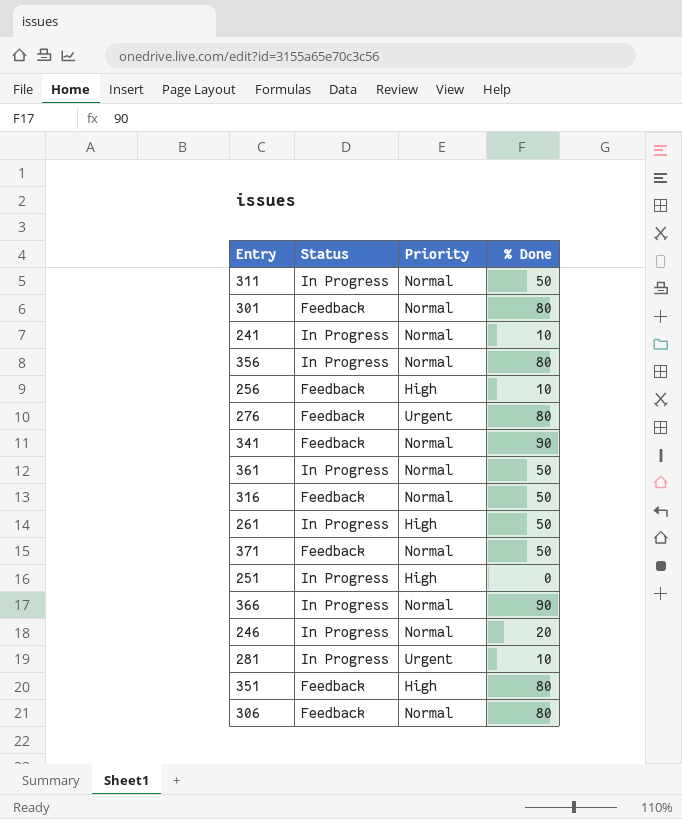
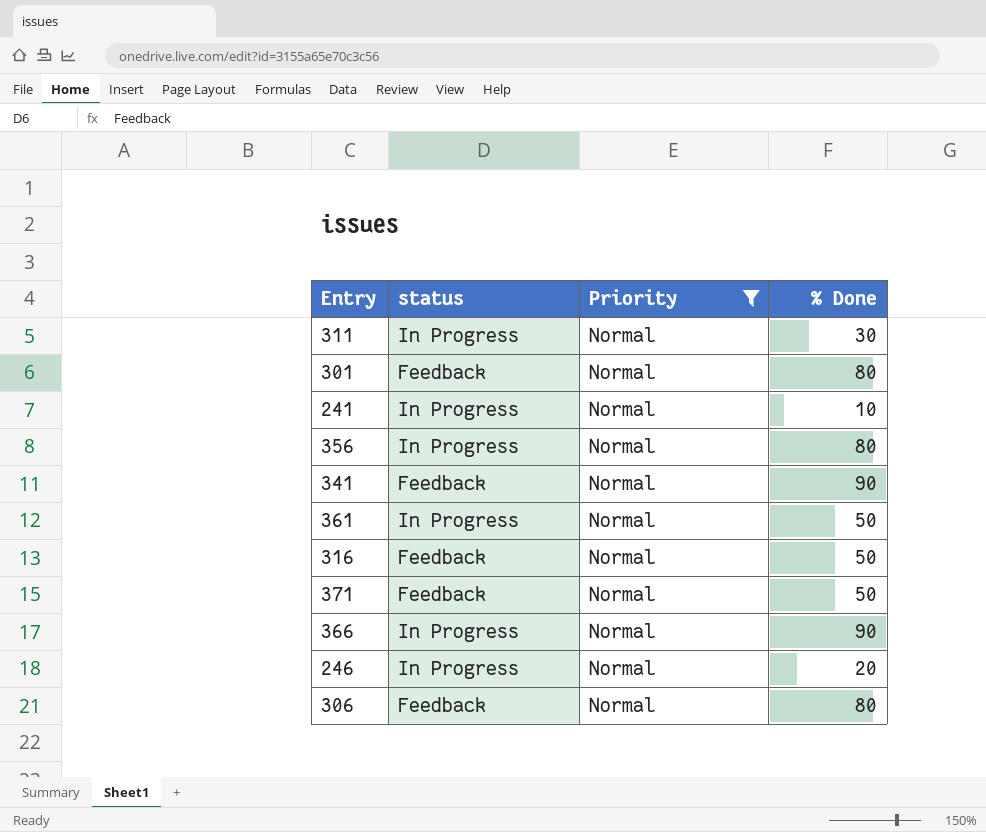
filter: none -> Priority = Normal
column name: Status -> status
311 | % Done: 50 -> 30

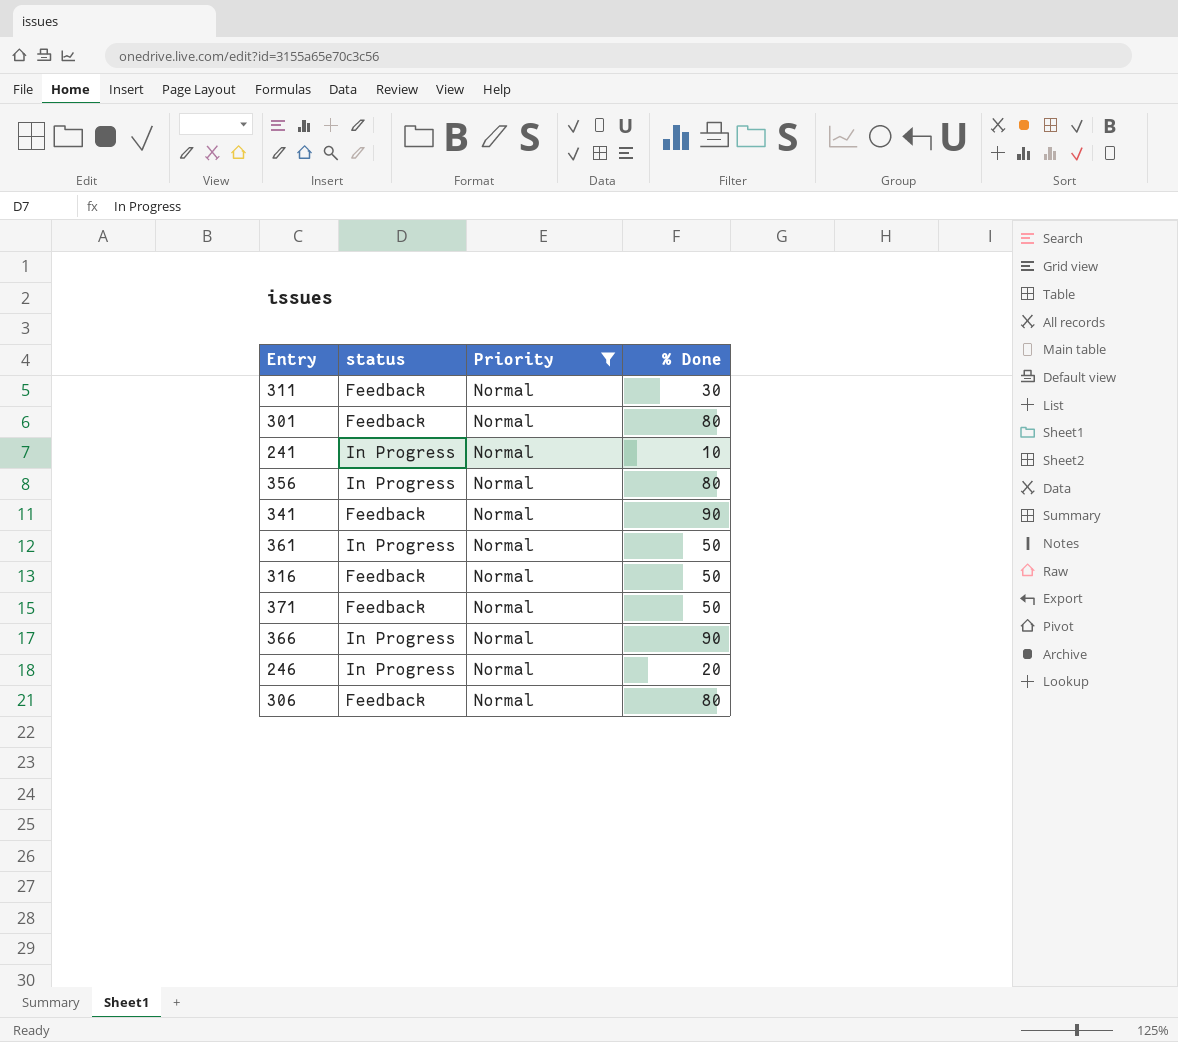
311 | status: In Progress -> Feedback

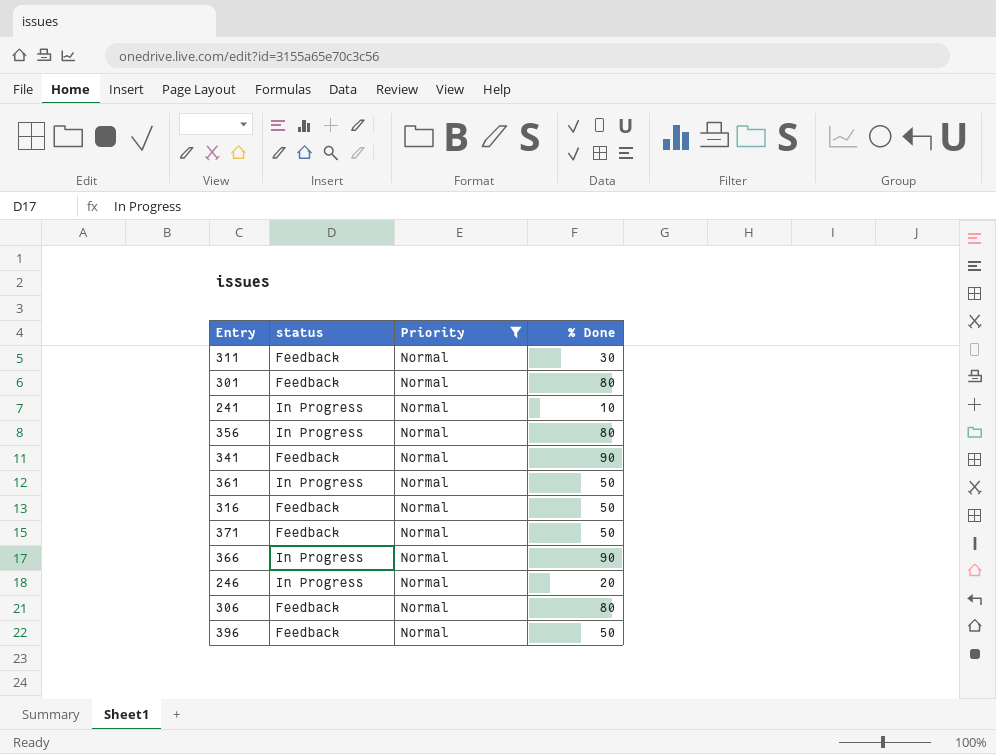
row 396: none -> Feedback | Normal | 50

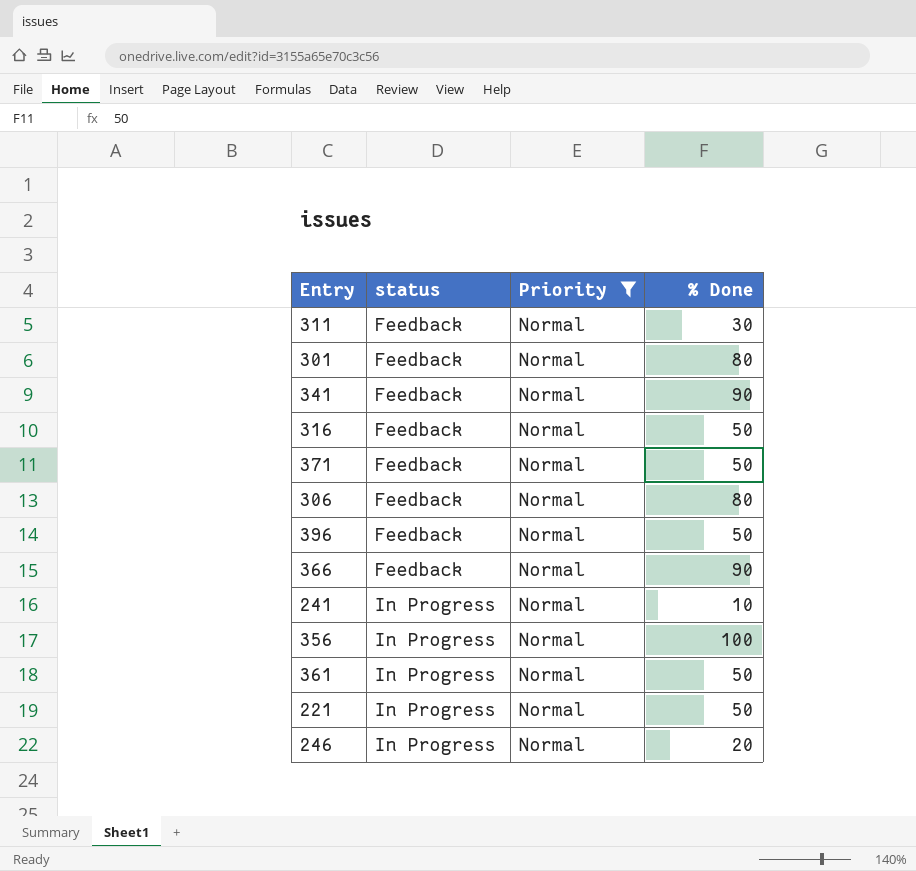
row order: none -> status ascending
366 | status: In Progress -> Feedback
356 | % Done: 80 -> 100
row 221: none -> In Progress | Normal | 50

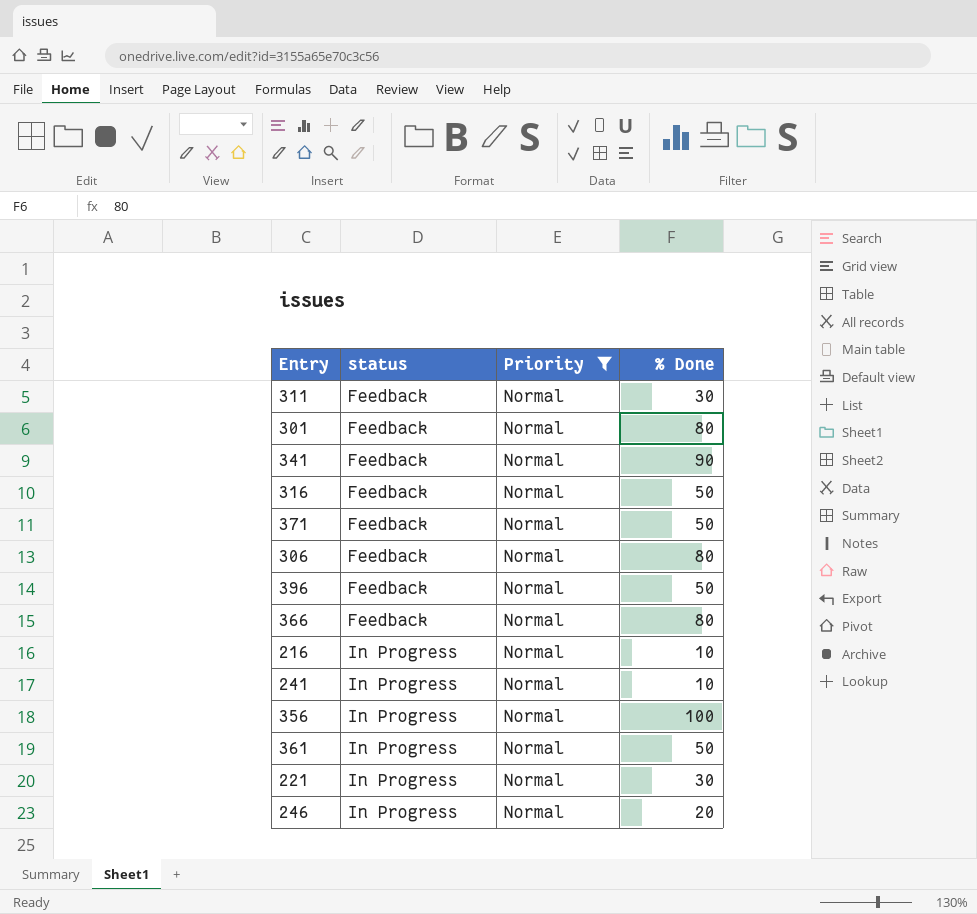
366 | % Done: 90 -> 80
row 216: none -> In Progress | Normal | 10
221 | % Done: 50 -> 30

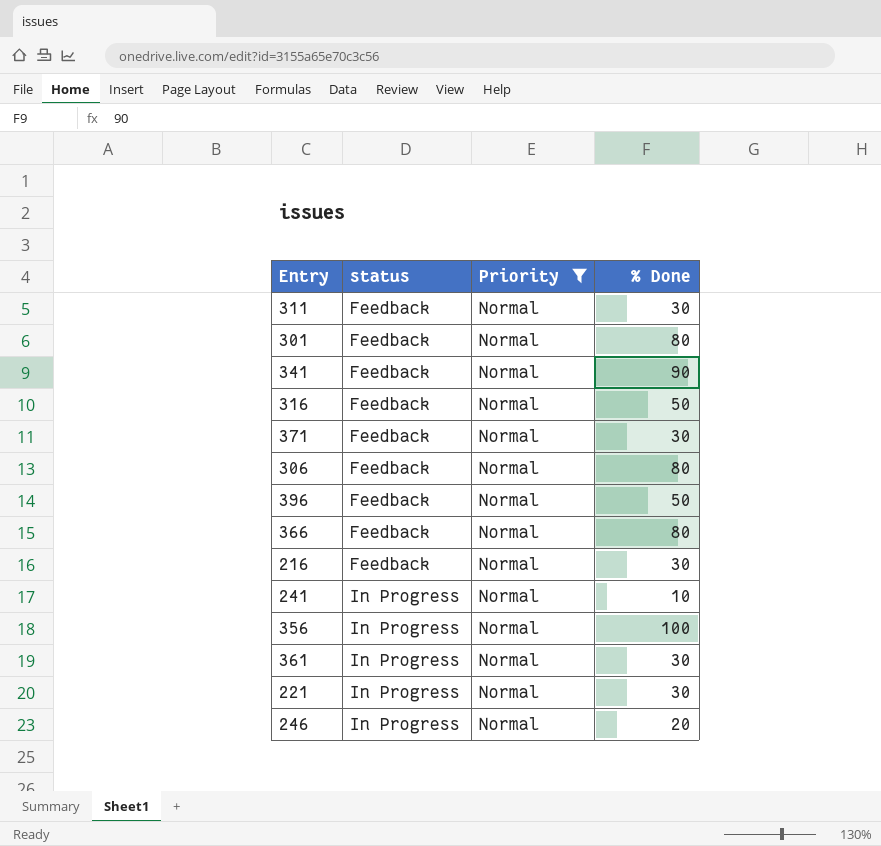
371 | % Done: 50 -> 30
216 | status: In Progress -> Feedback
216 | % Done: 10 -> 30
361 | % Done: 50 -> 30

